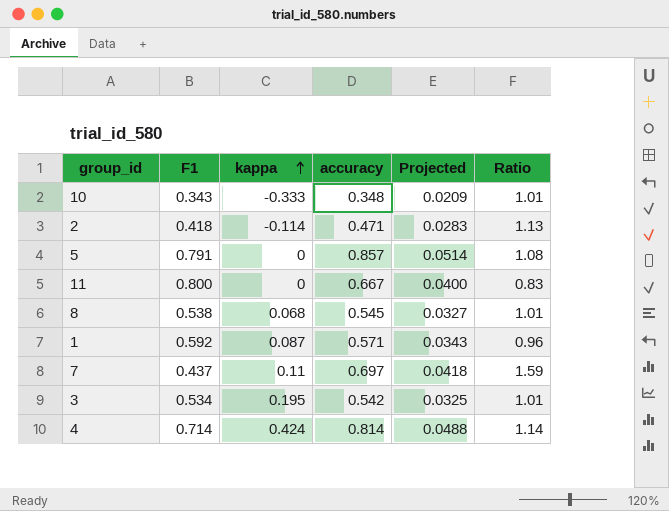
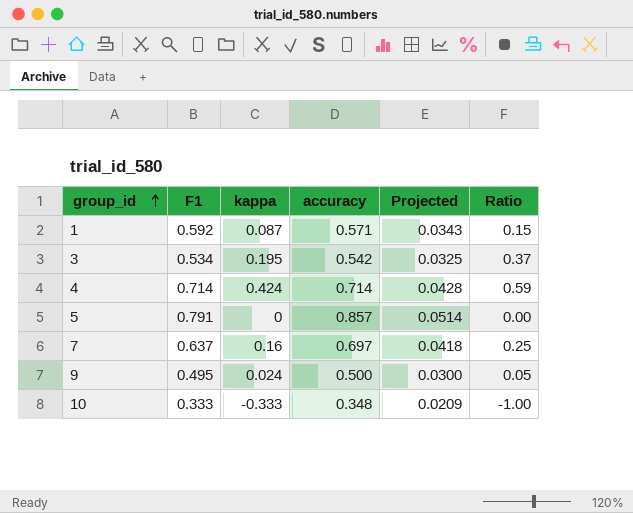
row order: kappa ascending -> group_id ascending
column Ratio | formula: [accuracy] / [F1] -> [kappa] / [F1]
row 2: 0.418 | -0.114 | 0.471 | 0.0283 | 1.13 -> none
row 11: 0.800 | 0 | 0.667 | 0.0400 | 0.83 -> none
row 8: 0.538 | 0.068 | 0.545 | 0.0327 | 1.01 -> none
4 | accuracy: 0.814 -> 0.714
4 | Projected: 0.0488 -> 0.0428
7 | F1: 0.437 -> 0.637
7 | kappa: 0.11 -> 0.16
row 9: none -> 0.495 | 0.024 | 0.500 | 0.0300 | 0.05
10 | F1: 0.343 -> 0.333

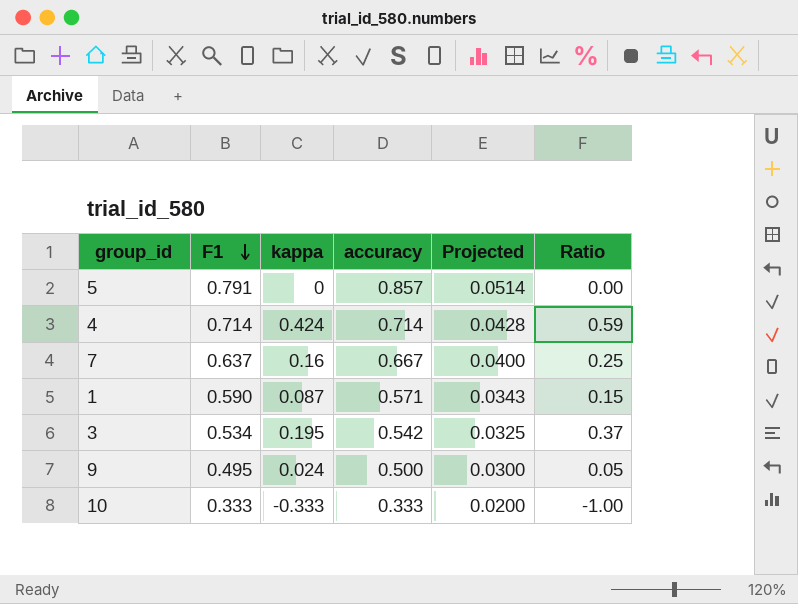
row order: group_id ascending -> F1 descending
7 | accuracy: 0.697 -> 0.667
7 | Projected: 0.0418 -> 0.0400
1 | F1: 0.592 -> 0.590
10 | accuracy: 0.348 -> 0.333
10 | Projected: 0.0209 -> 0.0200

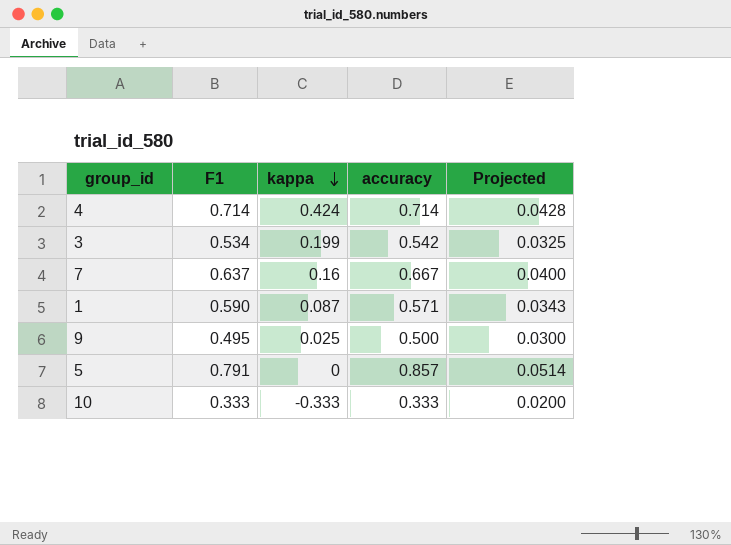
row order: F1 descending -> kappa descending
column Ratio | formula: [kappa] / [F1] -> none
3 | kappa: 0.195 -> 0.199
9 | kappa: 0.024 -> 0.025

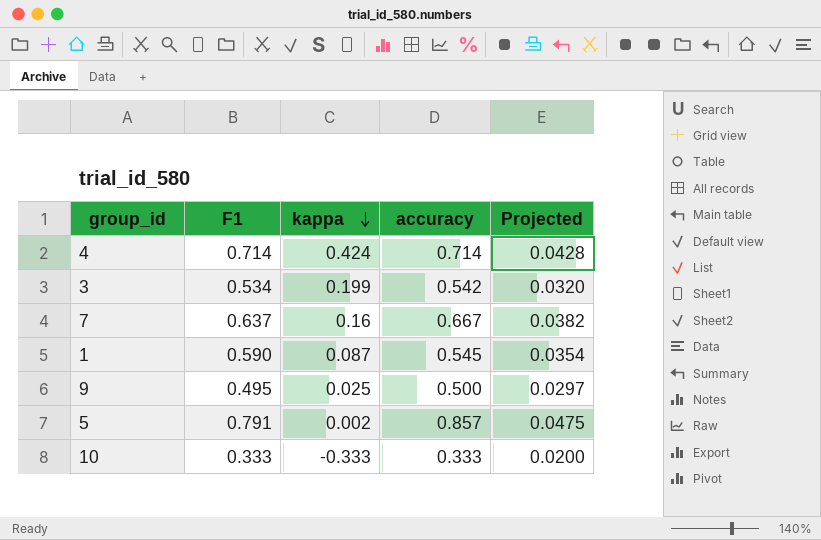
column Projected | formula: [accuracy] * 0.06 -> [F1] * 0.06
1 | accuracy: 0.571 -> 0.545
5 | kappa: 0 -> 0.002

